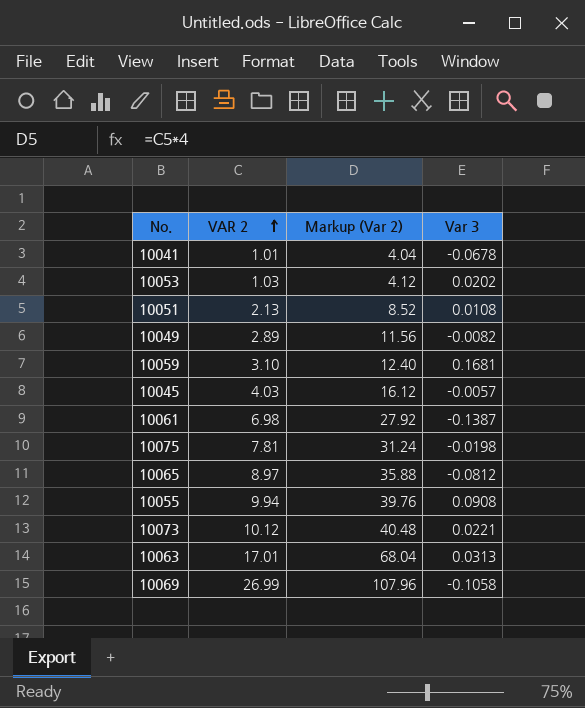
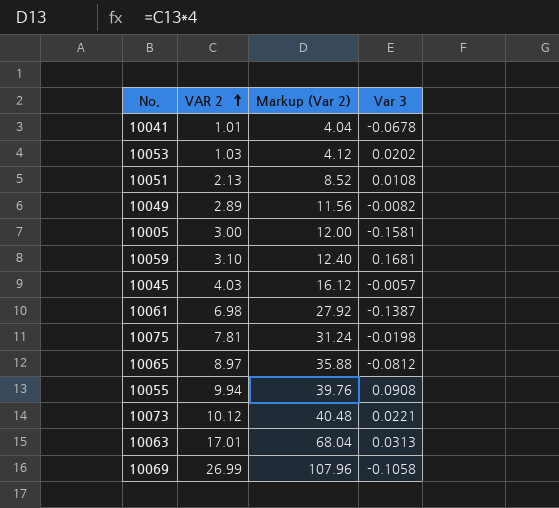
row 10005: none -> 3.00 | 12.00 | -0.1581

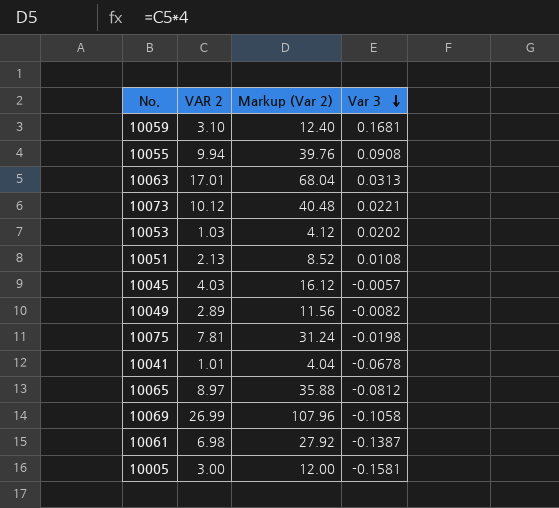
row order: VAR 2 ascending -> Var 3 descending

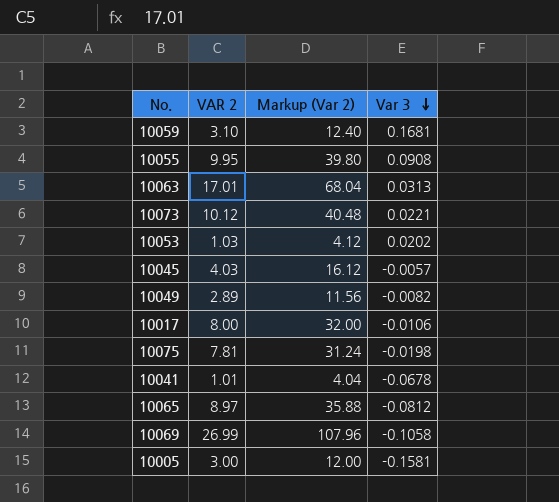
row 10051: 2.13 | 8.52 | 0.0108 -> none
row 10061: 6.98 | 27.92 | -0.1387 -> none
10055 | VAR 2: 9.94 -> 9.95
10055 | Markup (Var 2): 39.76 -> 39.80
row 10017: none -> 8.00 | 32.00 | -0.0106

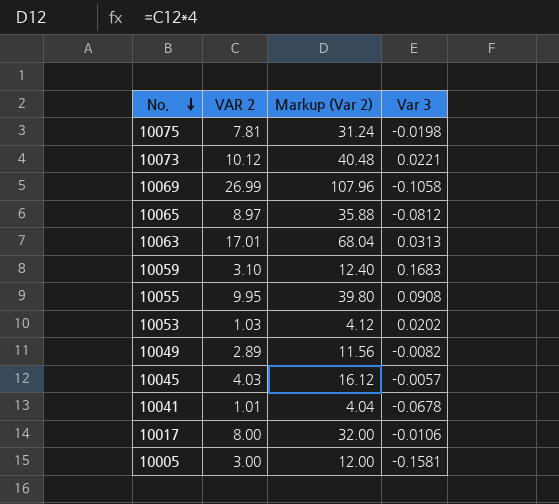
row order: Var 3 descending -> No. descending
10059 | Var 3: 0.1681 -> 0.1683

